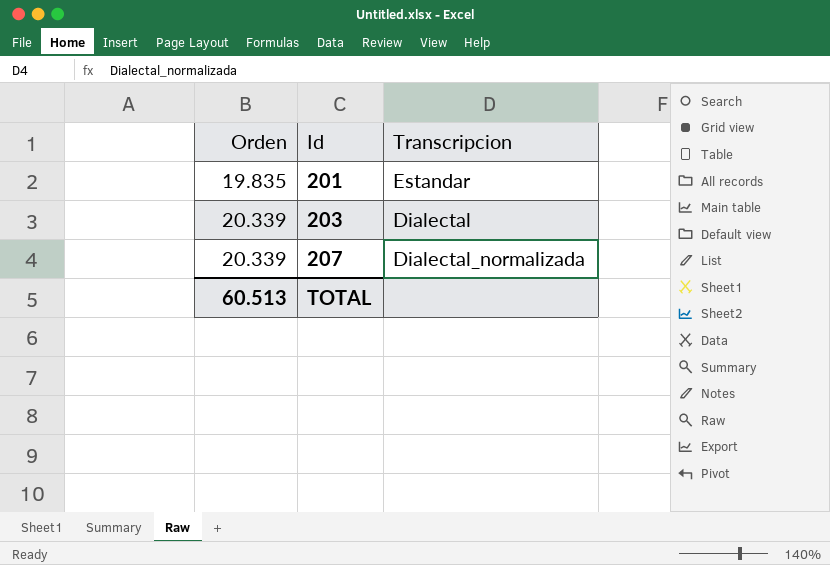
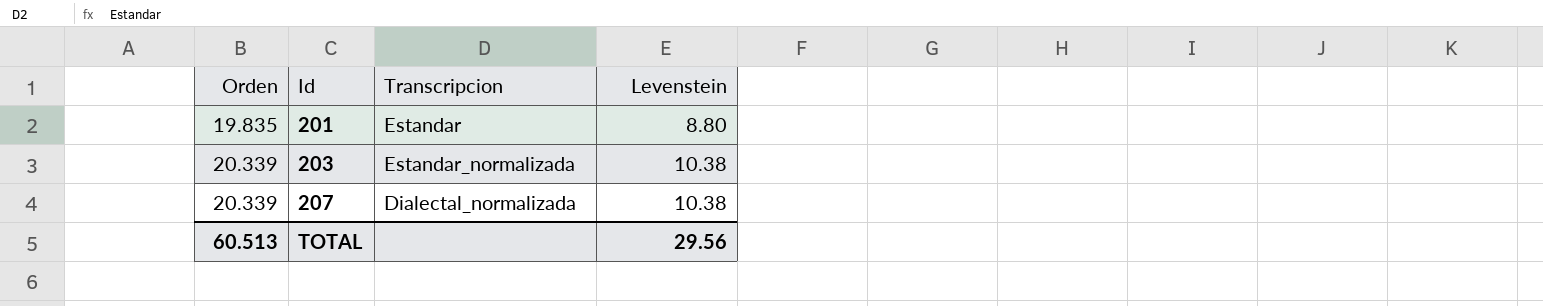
column Levenstein | position: none -> 4
203 | Transcripcion: Dialectal -> Estandar_normalizada

